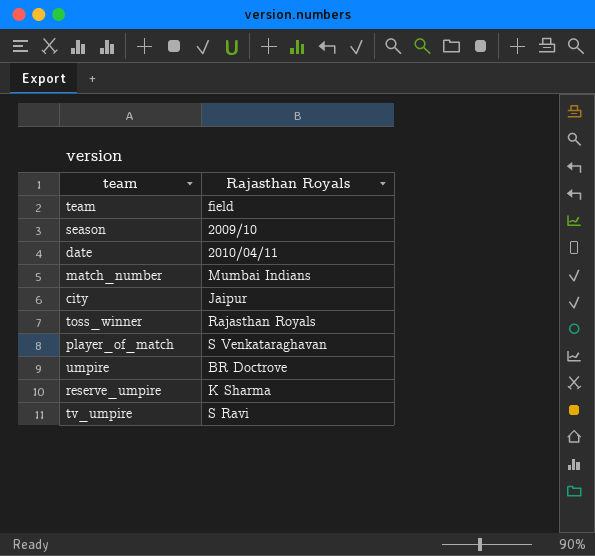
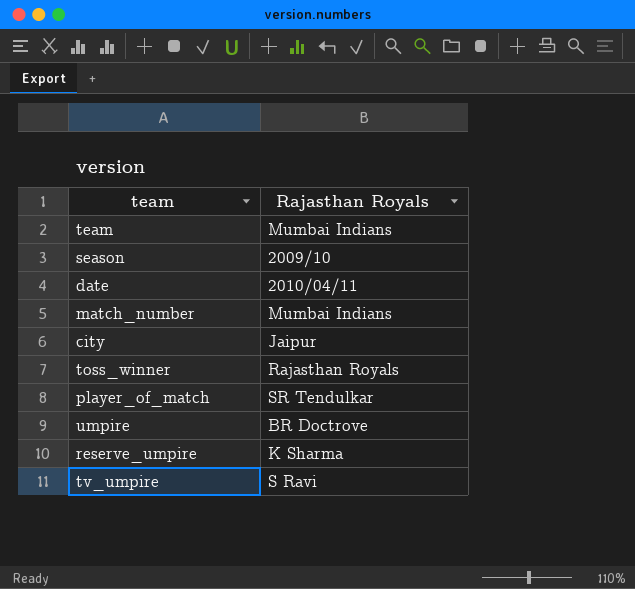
team | Rajasthan Royals: field -> Mumbai Indians
player_of_match | Rajasthan Royals: S Venkataraghavan -> SR Tendulkar

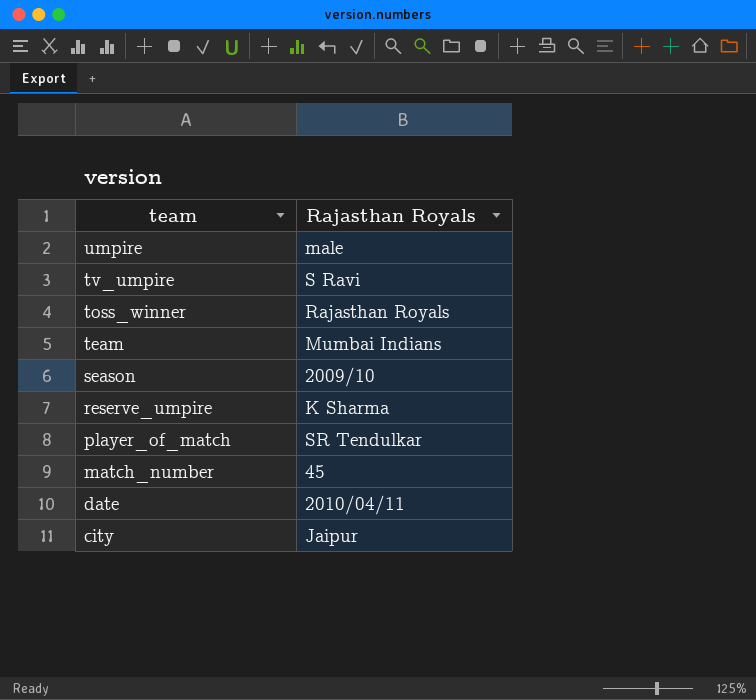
row order: none -> team descending
umpire | Rajasthan Royals: BR Doctrove -> male
match_number | Rajasthan Royals: Mumbai Indians -> 45

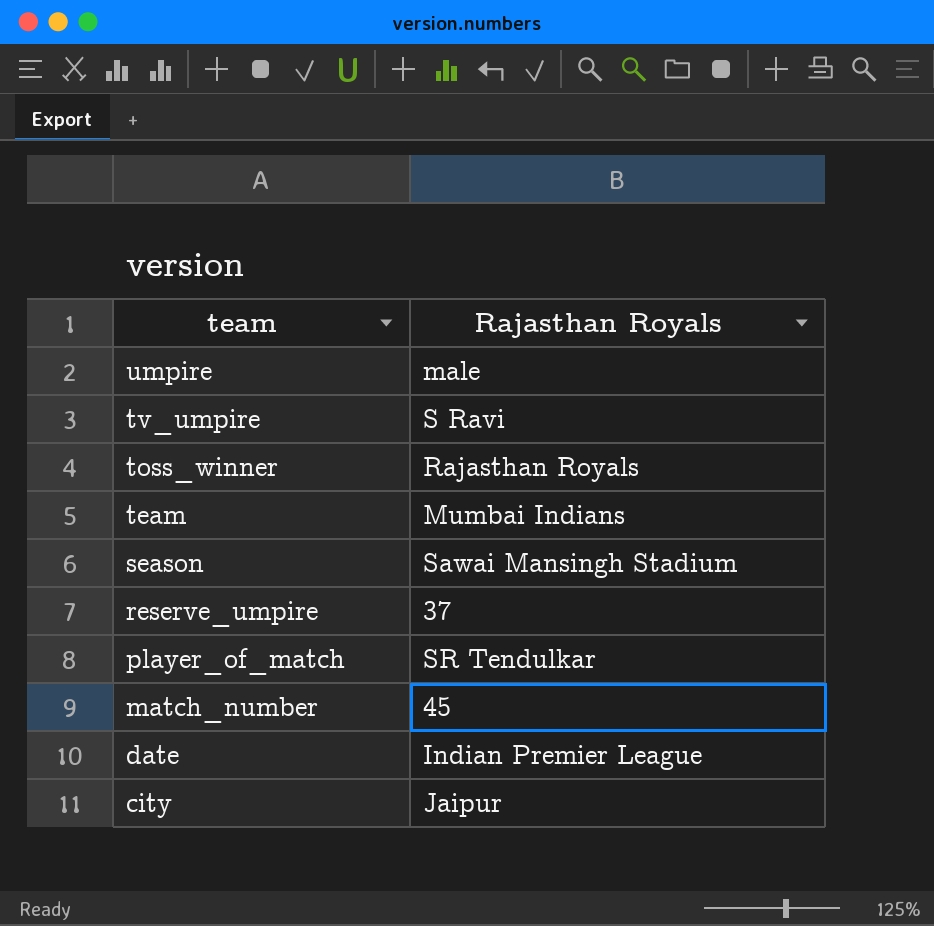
season | Rajasthan Royals: 2009/10 -> Sawai Mansingh Stadium
reserve_umpire | Rajasthan Royals: K Sharma -> 37
date | Rajasthan Royals: 2010/04/11 -> Indian Premier League

